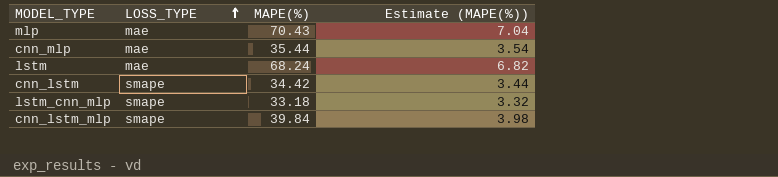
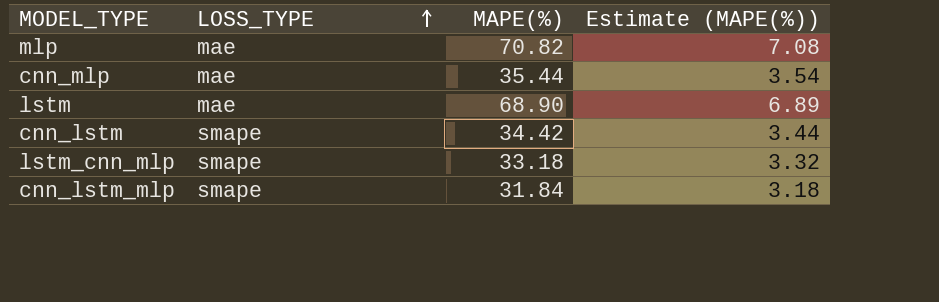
mlp | MAPE(%): 70.43 -> 70.82
mlp | Estimate (MAPE(%)): 7.04 -> 7.08
lstm | MAPE(%): 68.24 -> 68.90
lstm | Estimate (MAPE(%)): 6.82 -> 6.89
cnn_lstm_mlp | MAPE(%): 39.84 -> 31.84
cnn_lstm_mlp | Estimate (MAPE(%)): 3.98 -> 3.18

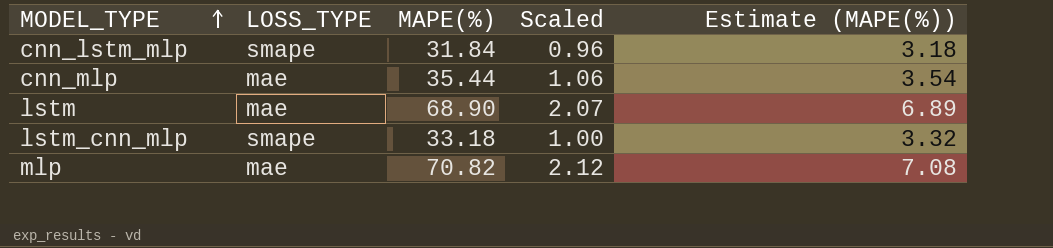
row order: LOSS_TYPE ascending -> MODEL_TYPE ascending
column Scaled | formula: none -> [MAPE(%)] * 0.03
row cnn_lstm: smape | 34.42 | 3.44 -> none

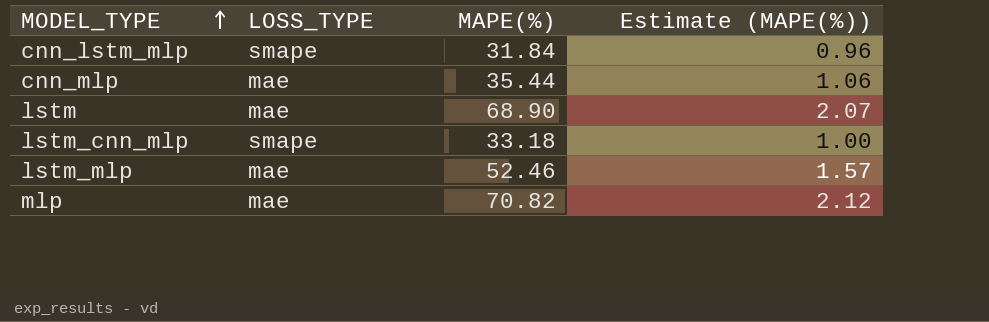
column Scaled | formula: [MAPE(%)] * 0.03 -> none
column Estimate (MAPE(%)) | formula: [MAPE(%)] * 0.1 -> [MAPE(%)] * 0.03
row lstm_mlp: none -> mae | 52.46 | 1.57

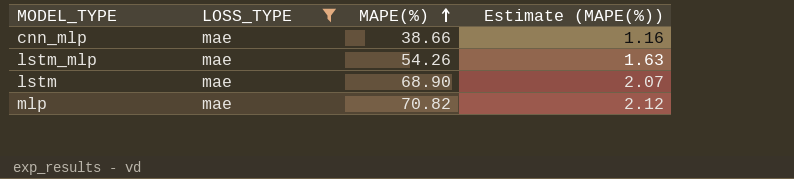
filter: none -> LOSS_TYPE = mae
row order: MODEL_TYPE ascending -> MAPE(%) ascending
cnn_mlp | MAPE(%): 35.44 -> 38.66
cnn_mlp | Estimate (MAPE(%)): 1.06 -> 1.16
lstm_mlp | MAPE(%): 52.46 -> 54.26
lstm_mlp | Estimate (MAPE(%)): 1.57 -> 1.63

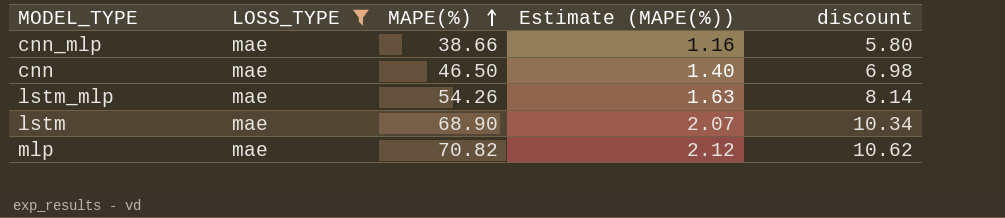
column discount | formula: none -> [MAPE(%)] * 0.15
row cnn: none -> mae | 46.50 | 1.40 | 6.98

